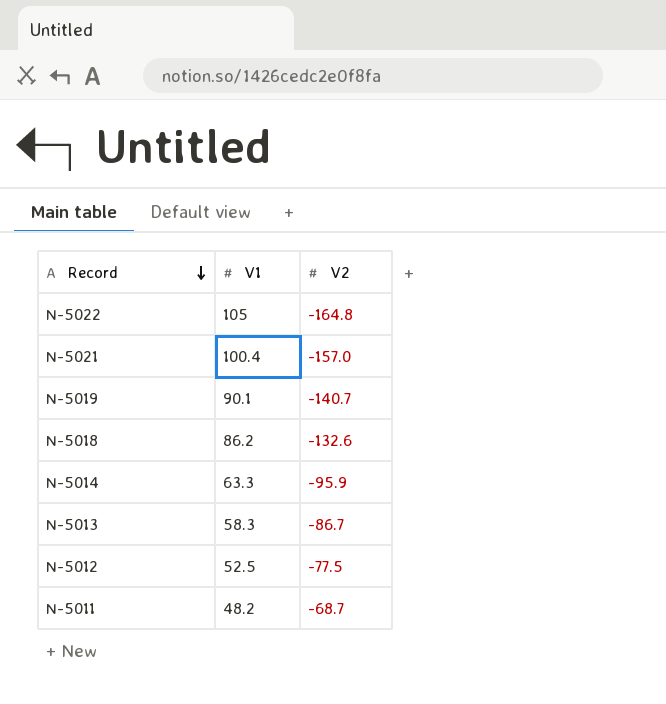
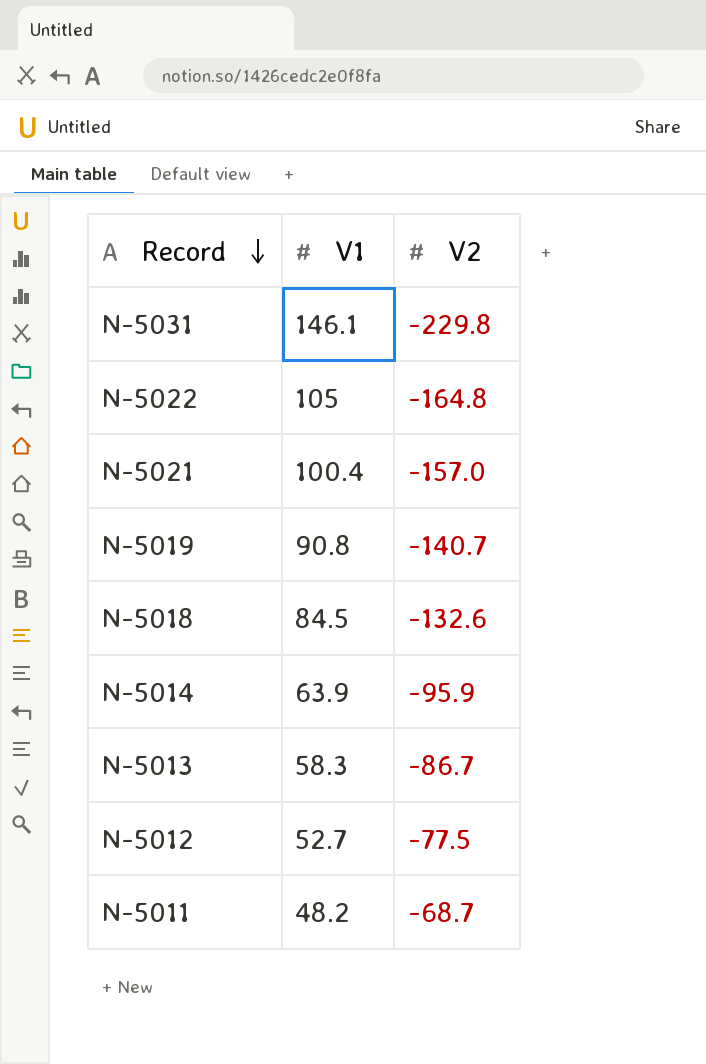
row N-5031: none -> 146.1 | -229.8
N-5019 | V1: 90.1 -> 90.8
N-5018 | V1: 86.2 -> 84.5
N-5014 | V1: 63.3 -> 63.9
N-5012 | V1: 52.5 -> 52.7

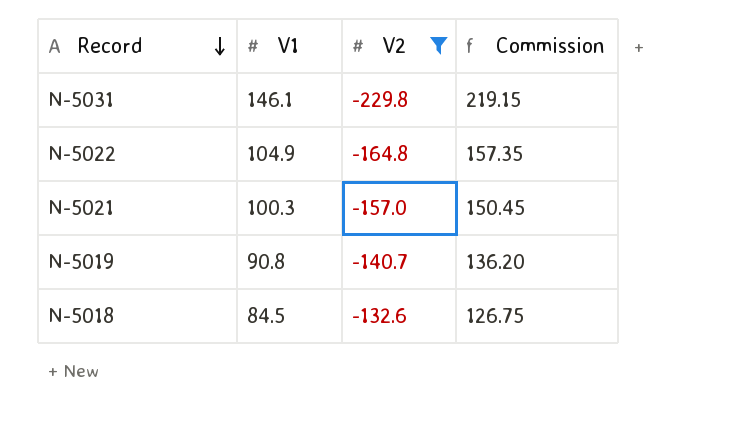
filter: none -> V2 <= -132.6
column Commission | formula: none -> [V1] * 1.5
N-5022 | V1: 105 -> 104.9
N-5021 | V1: 100.4 -> 100.3

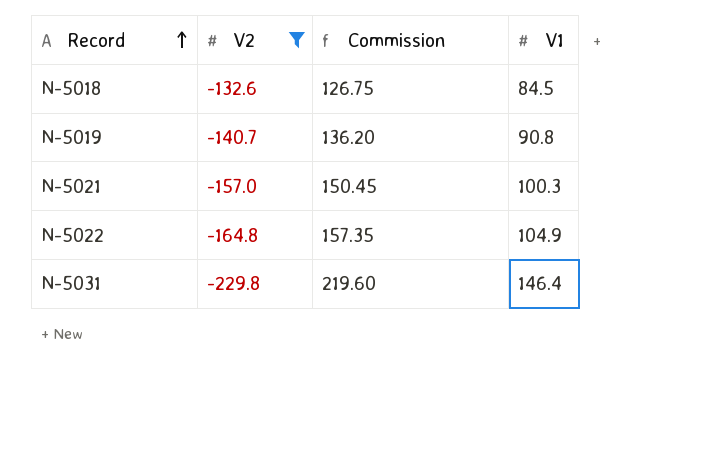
row order: Record descending -> Record ascending
column V1 | position: 2 -> 4
N-5031 | Commission: 219.15 -> 219.60
N-5031 | V1: 146.1 -> 146.4

